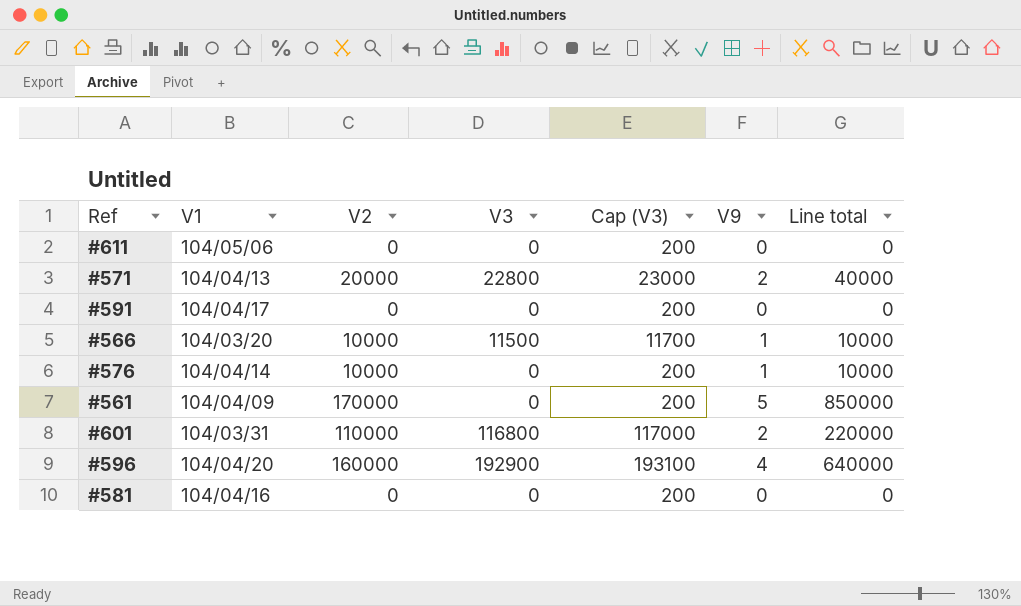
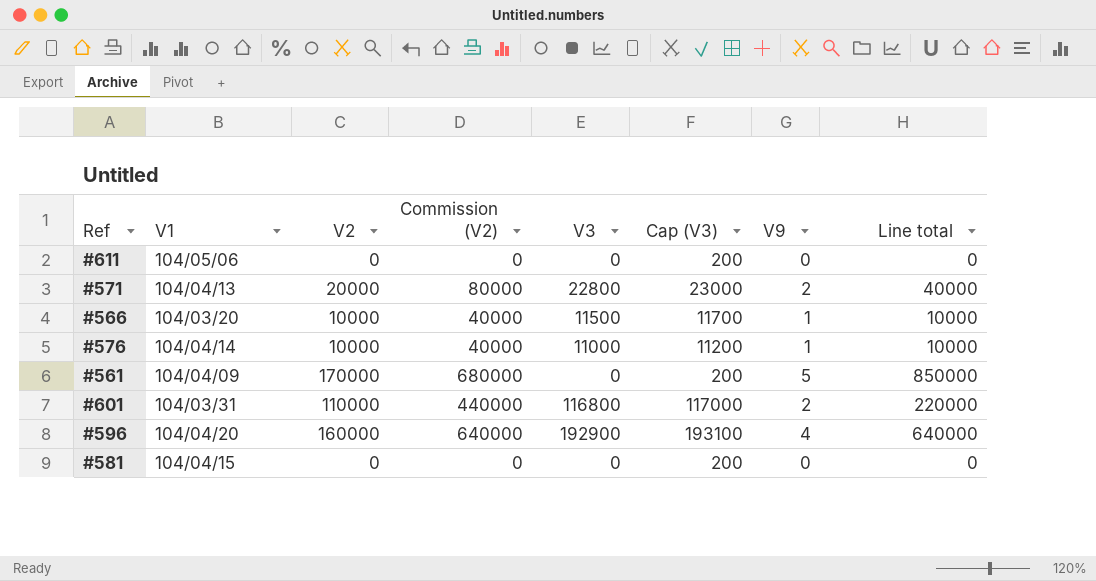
column Commission (V2) | formula: none -> [V2] * 4
row #591: 104/04/17 | 0 | 0 | 200 | 0 | 0 -> none
#576 | V3: 0 -> 11000
#576 | Cap (V3): 200 -> 11200
#581 | V1: 104/04/16 -> 104/04/15

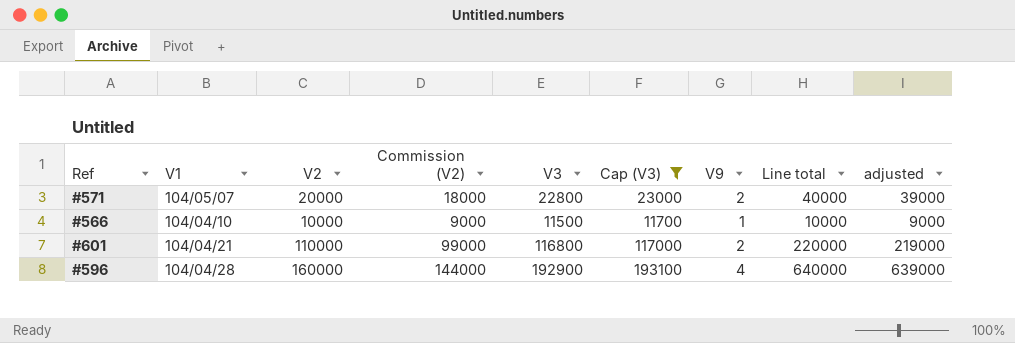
filter: none -> Cap (V3) >= 11700
column Commission (V2) | formula: [V2] * 4 -> [V2] * 0.9
column adjusted | formula: none -> [Line total] - 1000
#571 | V1: 104/04/13 -> 104/05/07
#566 | V1: 104/03/20 -> 104/04/10
#601 | V1: 104/03/31 -> 104/04/21
#596 | V1: 104/04/20 -> 104/04/28

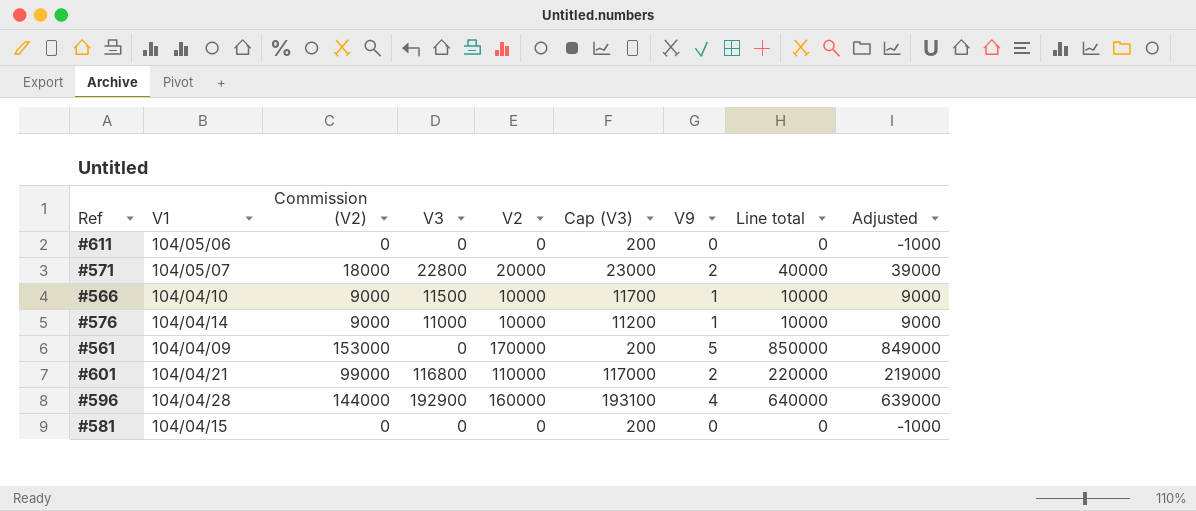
filter: Cap (V3) >= 11700 -> none
column V2 | position: 3 -> 5
column name: adjusted -> Adjusted

